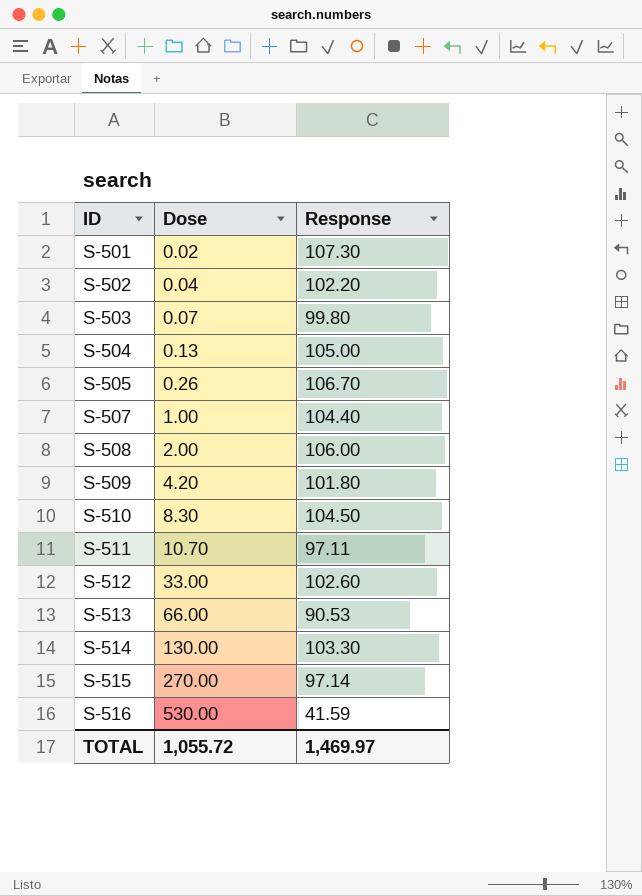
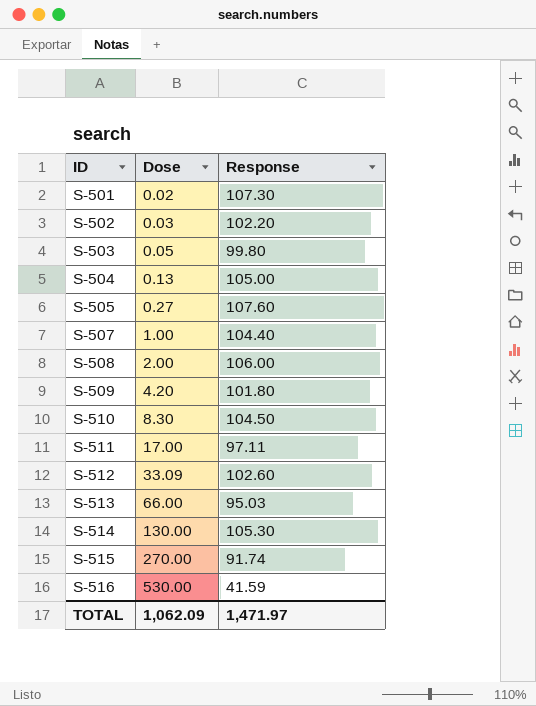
S-502 | Dose: 0.04 -> 0.03
S-503 | Dose: 0.07 -> 0.05
S-505 | Dose: 0.26 -> 0.27
S-505 | Response: 106.70 -> 107.60
S-511 | Dose: 10.70 -> 17.00
S-512 | Dose: 33.00 -> 33.09
S-513 | Response: 90.53 -> 95.03
S-514 | Response: 103.30 -> 105.30
S-515 | Response: 97.14 -> 91.74
TOTAL | Dose: 1,055.72 -> 1,062.09
TOTAL | Response: 1,469.97 -> 1,471.97

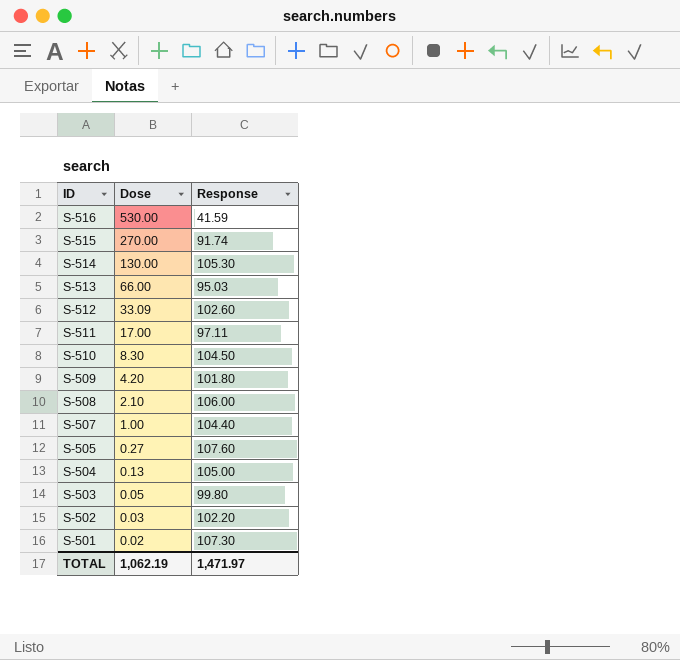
row order: ID ascending -> ID descending
S-508 | Dose: 2.00 -> 2.10
TOTAL | Dose: 1,062.09 -> 1,062.19

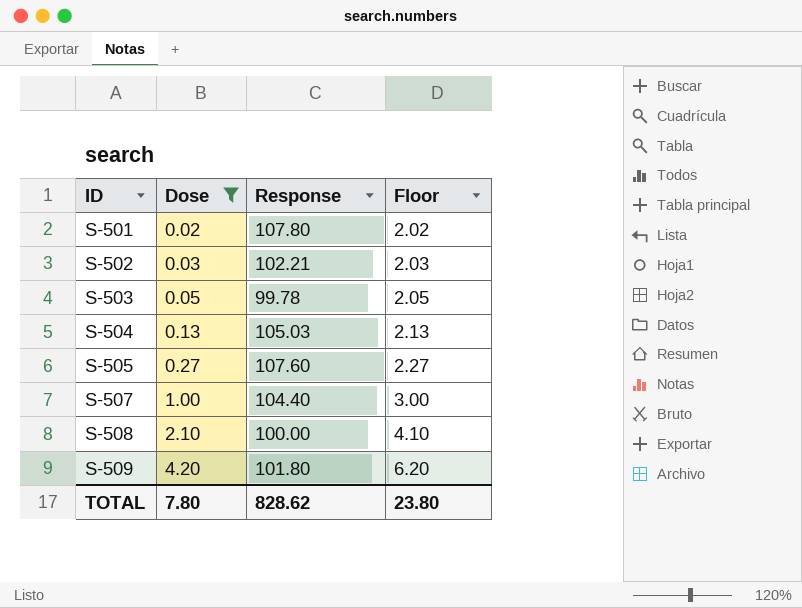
filter: none -> Dose <= 4.20
row order: ID descending -> ID ascending
column Floor | formula: none -> [Dose] + 2
S-501 | Response: 107.30 -> 107.80
S-502 | Response: 102.20 -> 102.21
S-503 | Response: 99.80 -> 99.78
S-504 | Response: 105.00 -> 105.03
S-508 | Response: 106.00 -> 100.00
TOTAL | Dose: 1,062.19 -> 7.80
TOTAL | Response: 1,471.97 -> 828.62

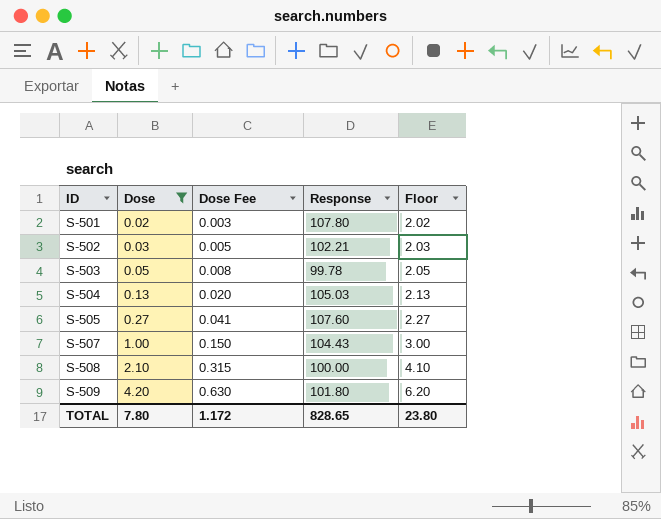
column Dose Fee | formula: none -> [Dose] * 0.15
S-507 | Response: 104.40 -> 104.43
TOTAL | Response: 828.62 -> 828.65

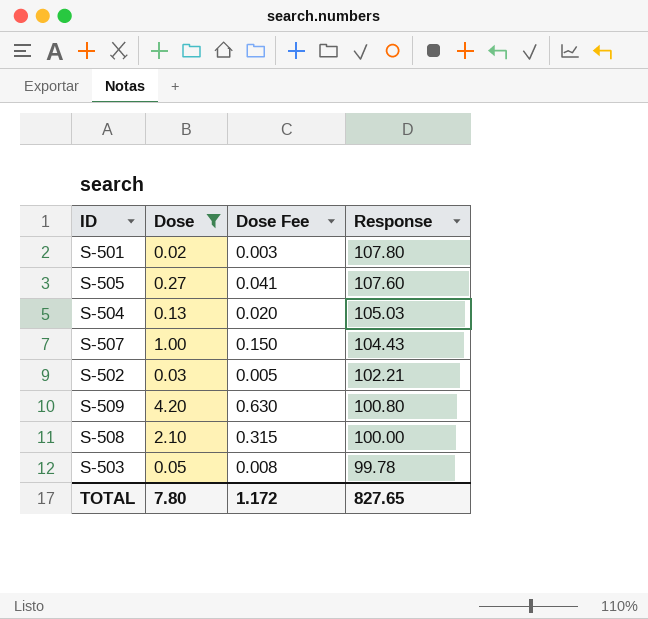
row order: ID ascending -> Response descending
column Floor | formula: [Dose] + 2 -> none
S-509 | Response: 101.80 -> 100.80
TOTAL | Response: 828.65 -> 827.65

